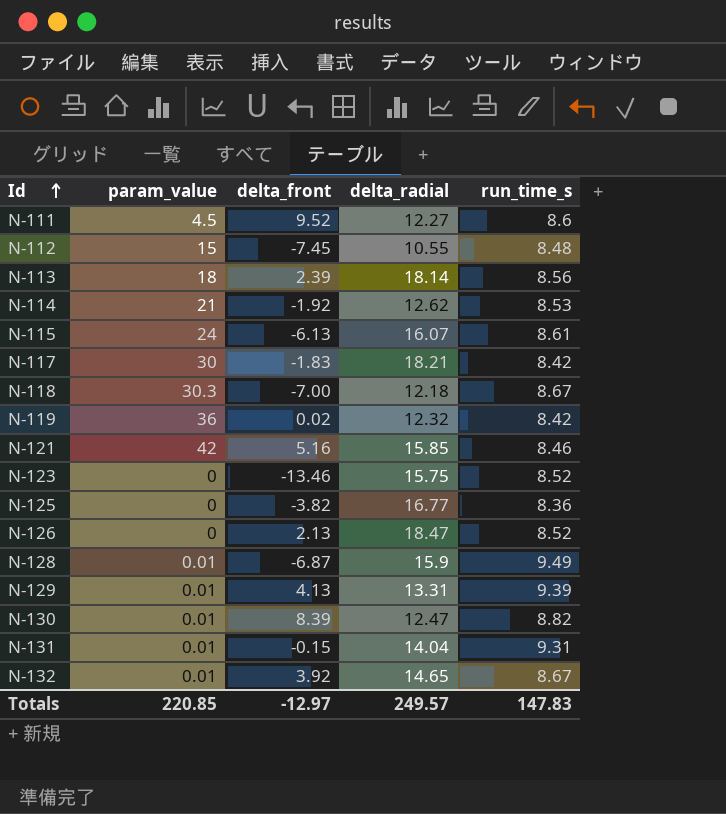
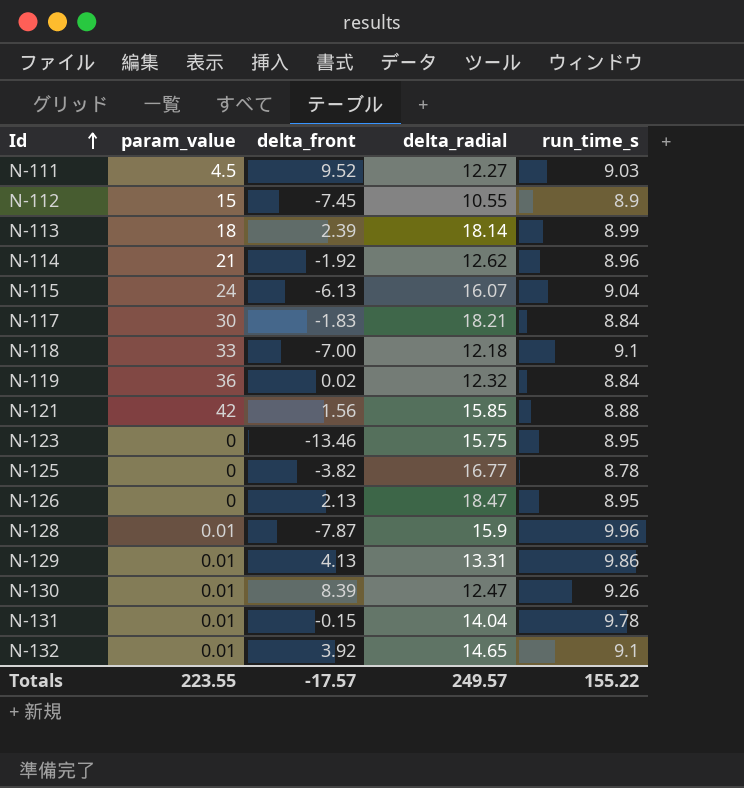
N-111 | run_time_s: 8.6 -> 9.03
N-112 | run_time_s: 8.48 -> 8.9
N-113 | run_time_s: 8.56 -> 8.99
N-114 | run_time_s: 8.53 -> 8.96
N-115 | run_time_s: 8.61 -> 9.04
N-117 | run_time_s: 8.42 -> 8.84
N-118 | param_value: 30.3 -> 33
N-118 | run_time_s: 8.67 -> 9.1
N-119 | run_time_s: 8.42 -> 8.84
N-121 | delta_front: 5.16 -> 1.56
N-121 | run_time_s: 8.46 -> 8.88
N-123 | run_time_s: 8.52 -> 8.95
N-125 | run_time_s: 8.36 -> 8.78
N-126 | run_time_s: 8.52 -> 8.95
N-128 | delta_front: -6.87 -> -7.87
N-128 | run_time_s: 9.49 -> 9.96
N-129 | run_time_s: 9.39 -> 9.86
N-130 | run_time_s: 8.82 -> 9.26
N-131 | run_time_s: 9.31 -> 9.78
N-132 | run_time_s: 8.67 -> 9.1
Totals | param_value: 220.85 -> 223.55
Totals | delta_front: -12.97 -> -17.57
Totals | run_time_s: 147.83 -> 155.22

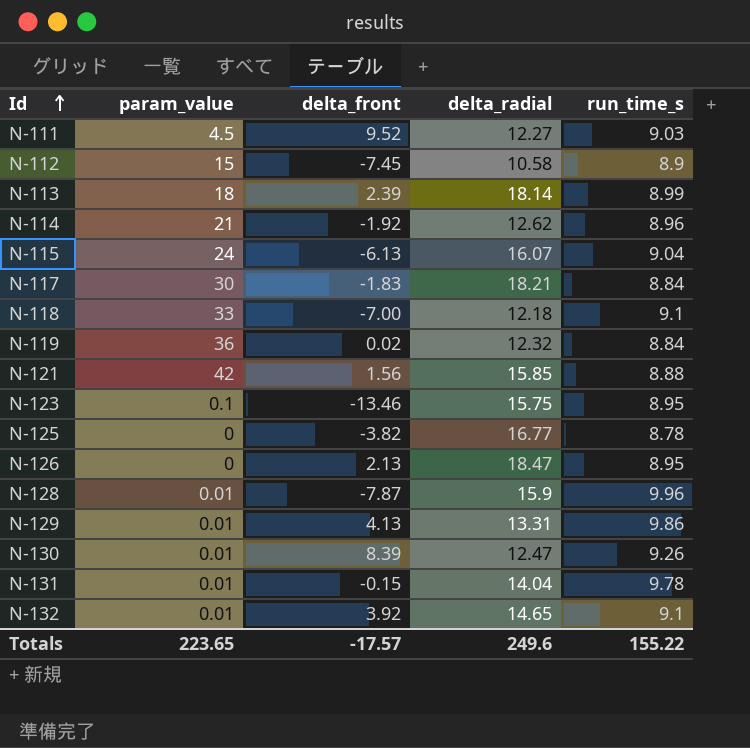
N-112 | delta_radial: 10.55 -> 10.58
N-123 | param_value: 0 -> 0.1
Totals | param_value: 223.55 -> 223.65
Totals | delta_radial: 249.57 -> 249.6

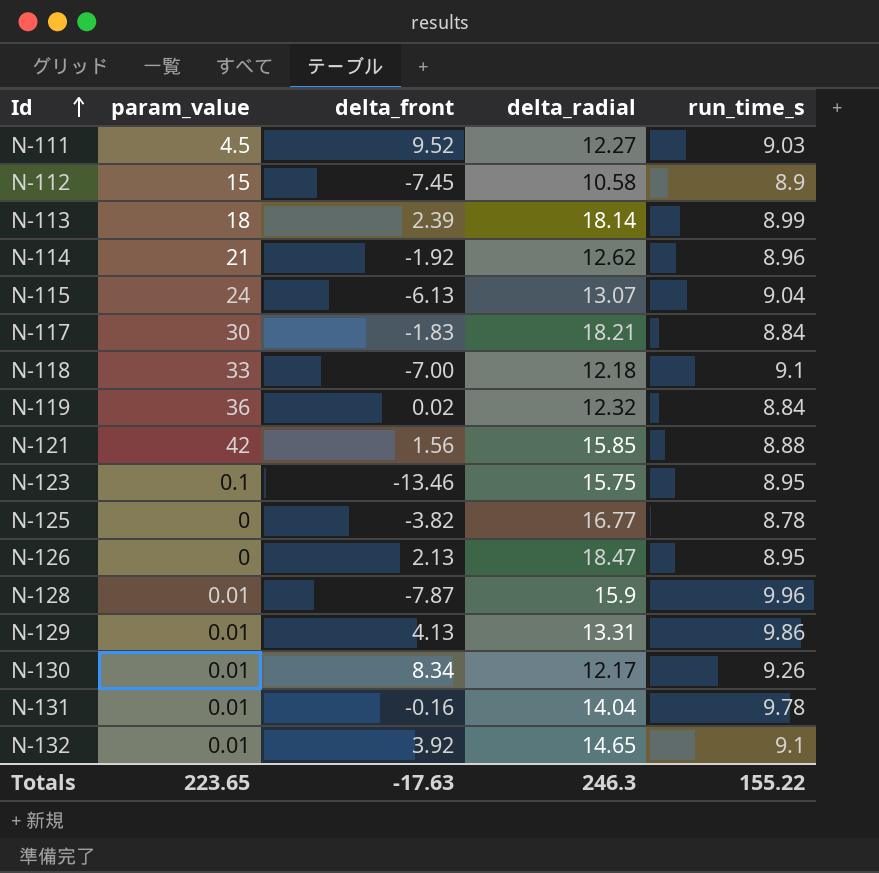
N-115 | delta_radial: 16.07 -> 13.07
N-130 | delta_front: 8.39 -> 8.34
N-130 | delta_radial: 12.47 -> 12.17
N-131 | delta_front: -0.15 -> -0.16
Totals | delta_front: -17.57 -> -17.63
Totals | delta_radial: 249.6 -> 246.3

